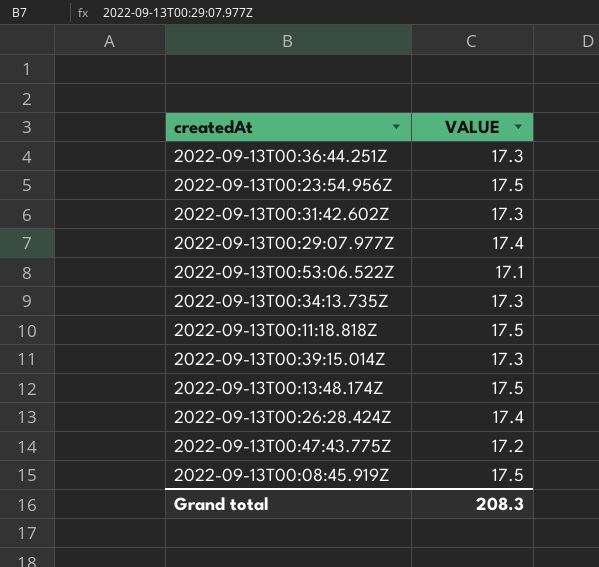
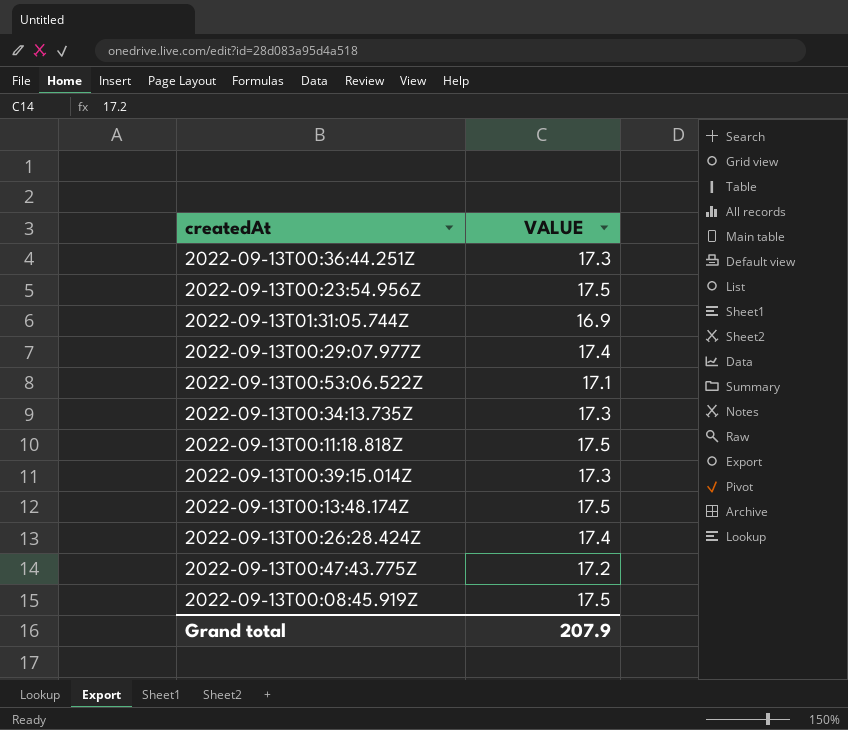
row 2022-09-13T00:31:42.602Z: 17.3 -> none
row 2022-09-13T01:31:05.744Z: none -> 16.9
Grand total | VALUE: 208.3 -> 207.9

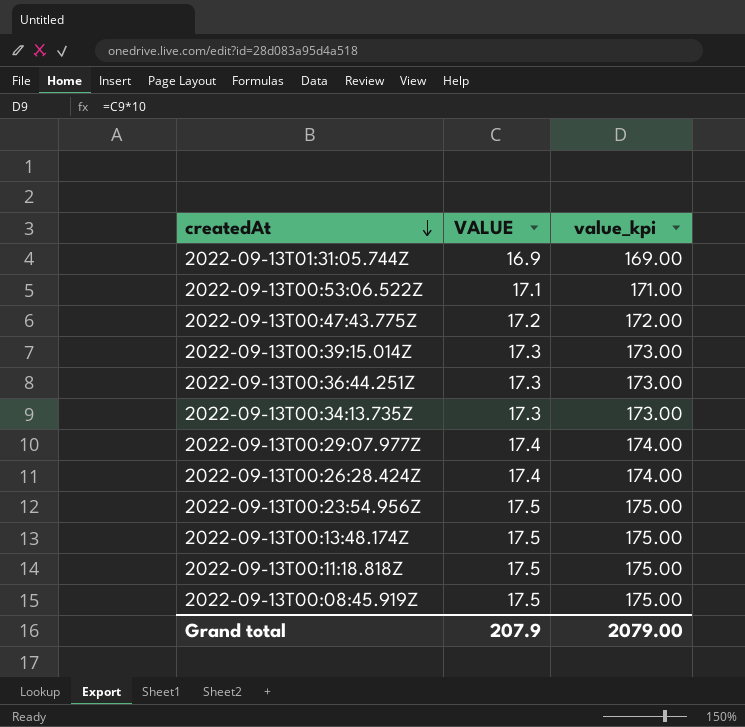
row order: none -> createdAt descending
column value_kpi | formula: none -> [VALUE] * 10

